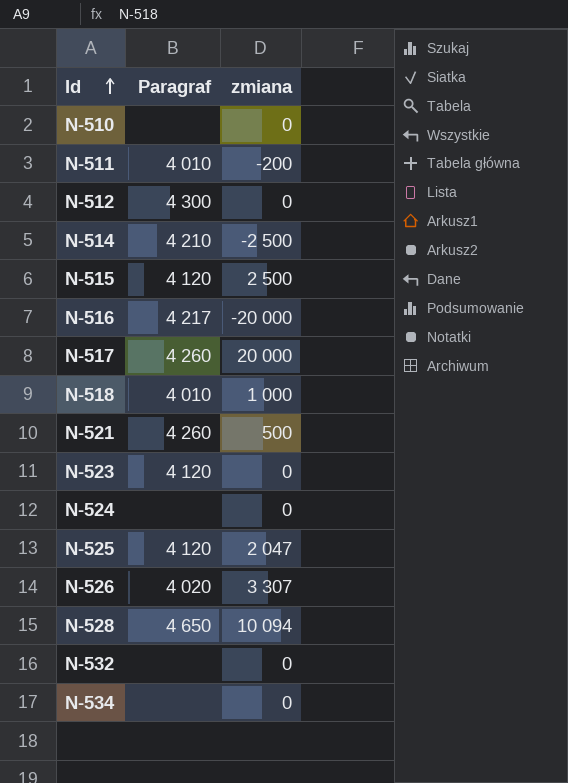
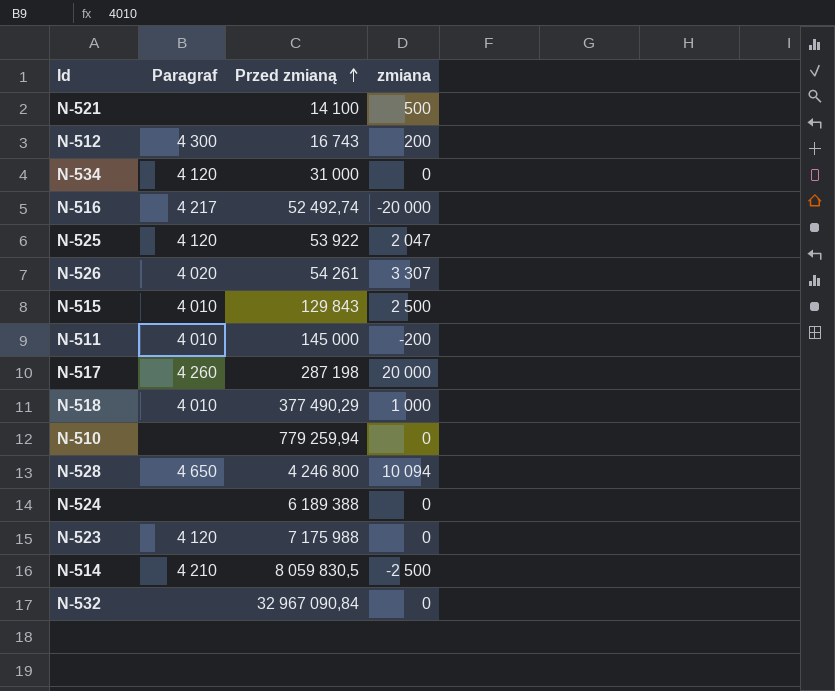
row order: Id ascending -> Przed zmianą ascending
column Przed zmianą | position: none -> 3
N-521 | Paragraf: 4 260 -> none
N-512 | zmiana: 0 -> 200
N-534 | Paragraf: none -> 4 120
N-515 | Paragraf: 4 120 -> 4 010

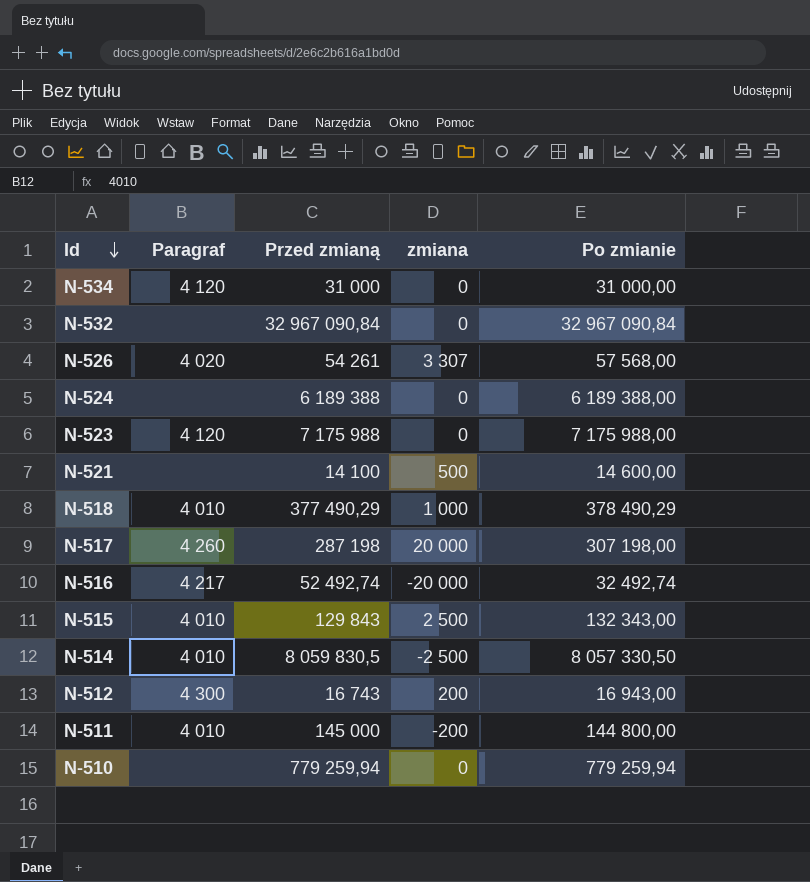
row order: Przed zmianą ascending -> Id descending
column Po zmianie | formula: none -> [Przed zmianą] + [zmiana]
row N-525: 4 120 | 53 922 | 2 047 -> none
row N-528: 4 650 | 4 246 800 | 10 094 -> none
N-514 | Paragraf: 4 210 -> 4 010

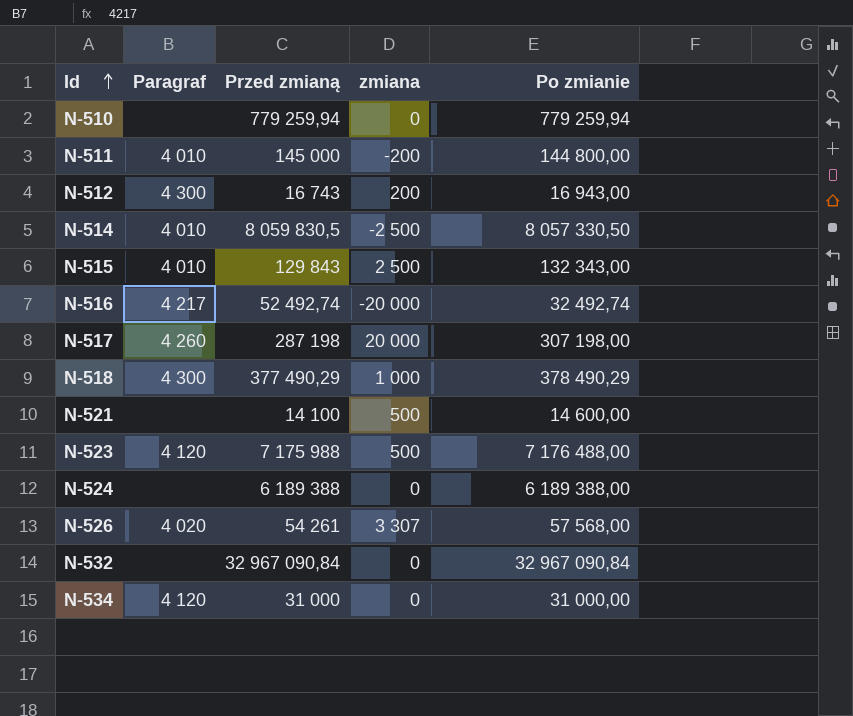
row order: Id descending -> Id ascending
N-518 | Paragraf: 4 010 -> 4 300
N-523 | zmiana: 0 -> 500
N-523 | Po zmianie: 7 175 988,00 -> 7 176 488,00

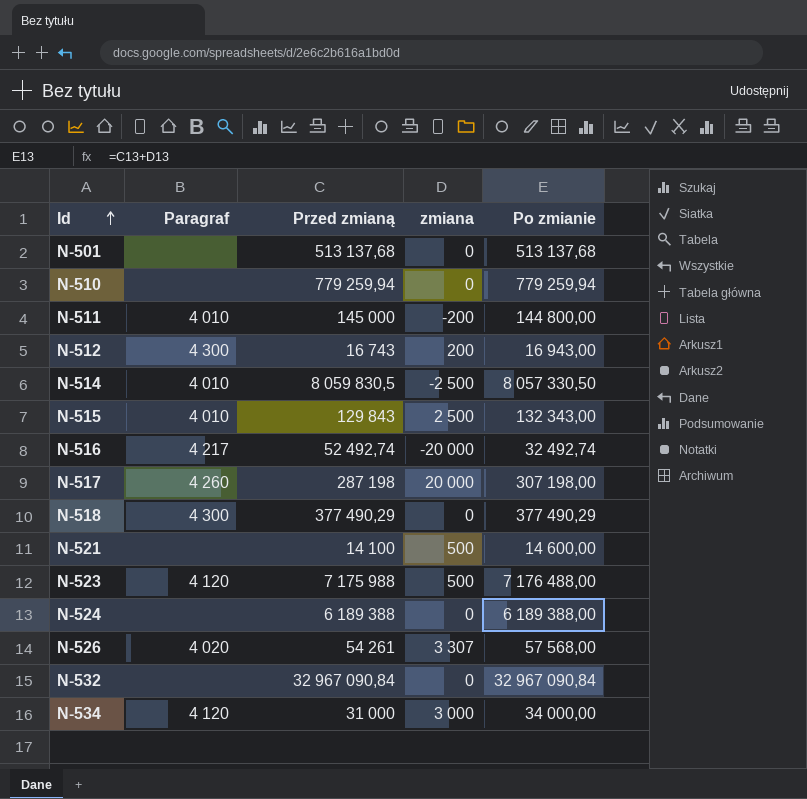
row N-501: none -> none | 513 137,68 | 0 | 513 137,68
N-518 | zmiana: 1 000 -> 0
N-518 | Po zmianie: 378 490,29 -> 377 490,29
N-534 | zmiana: 0 -> 3 000
N-534 | Po zmianie: 31 000,00 -> 34 000,00

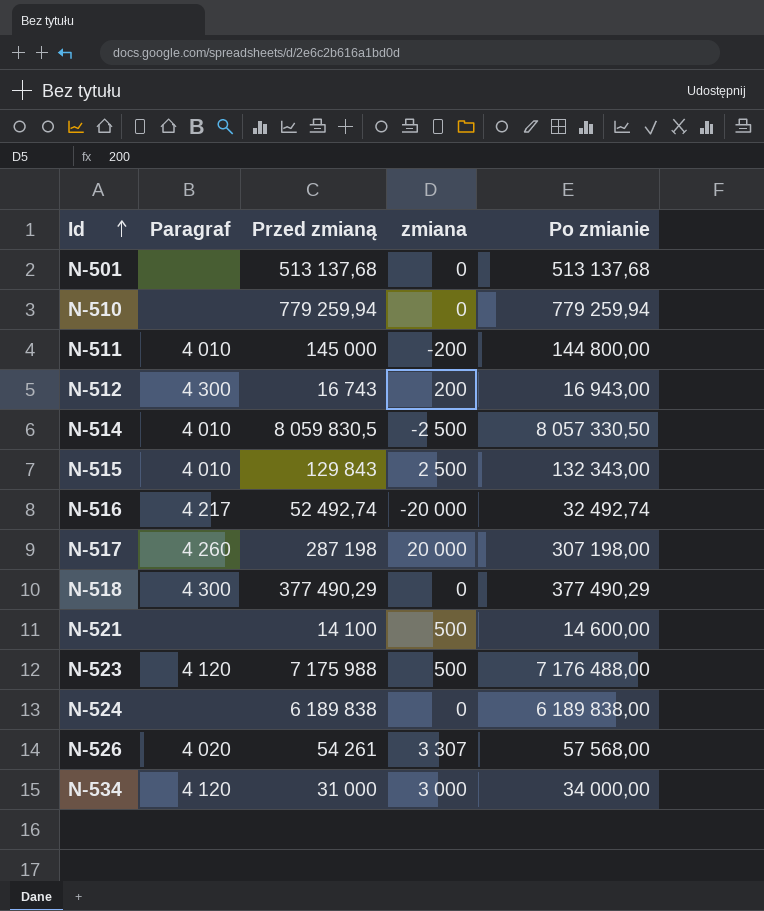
row N-532: none | 32 967 090,84 | 0 | 32 967 090,84 -> none
N-524 | Przed zmianą: 6 189 388 -> 6 189 838
N-524 | Po zmianie: 6 189 388,00 -> 6 189 838,00

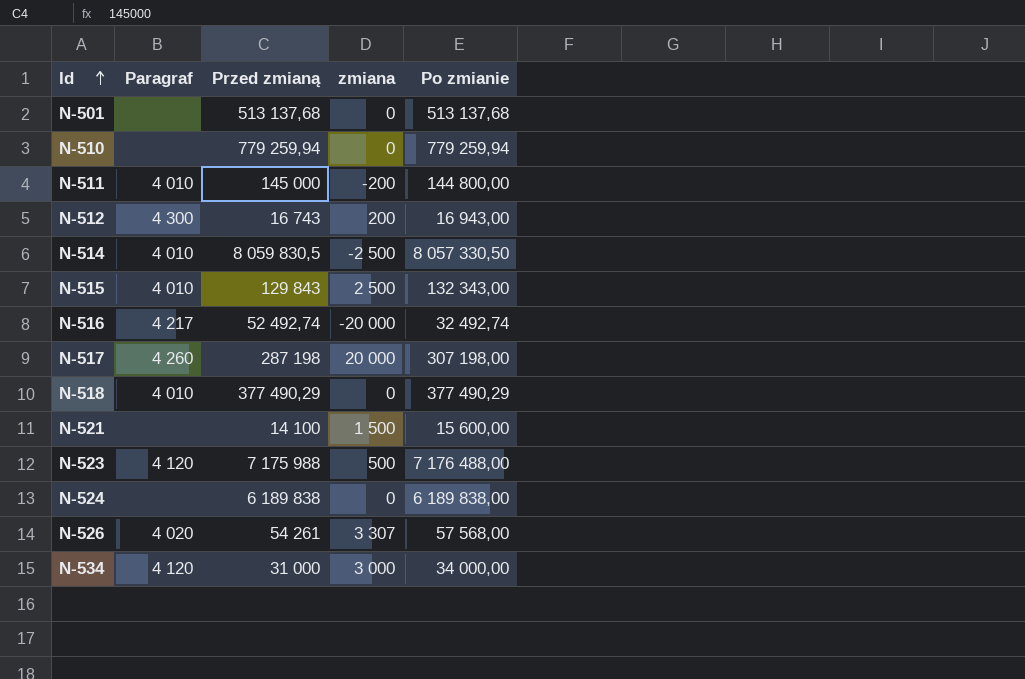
N-518 | Paragraf: 4 300 -> 4 010
N-521 | zmiana: 500 -> 1 500
N-521 | Po zmianie: 14 600,00 -> 15 600,00

